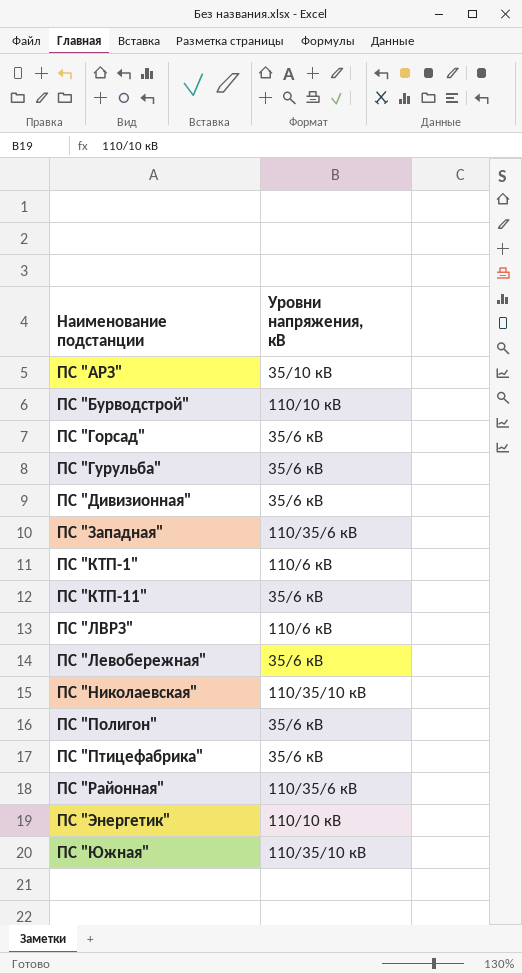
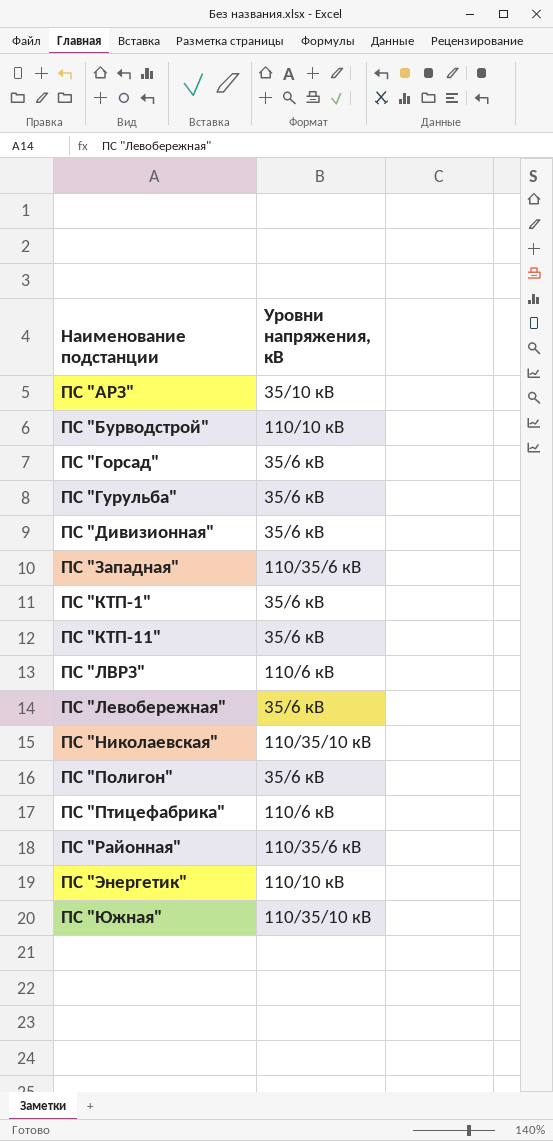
ПС "КТП-1" | Уровни напряжения, кВ: 110/6 кВ -> 35/6 кВ
ПС "Птицефабрика" | Уровни напряжения, кВ: 35/6 кВ -> 110/6 кВ

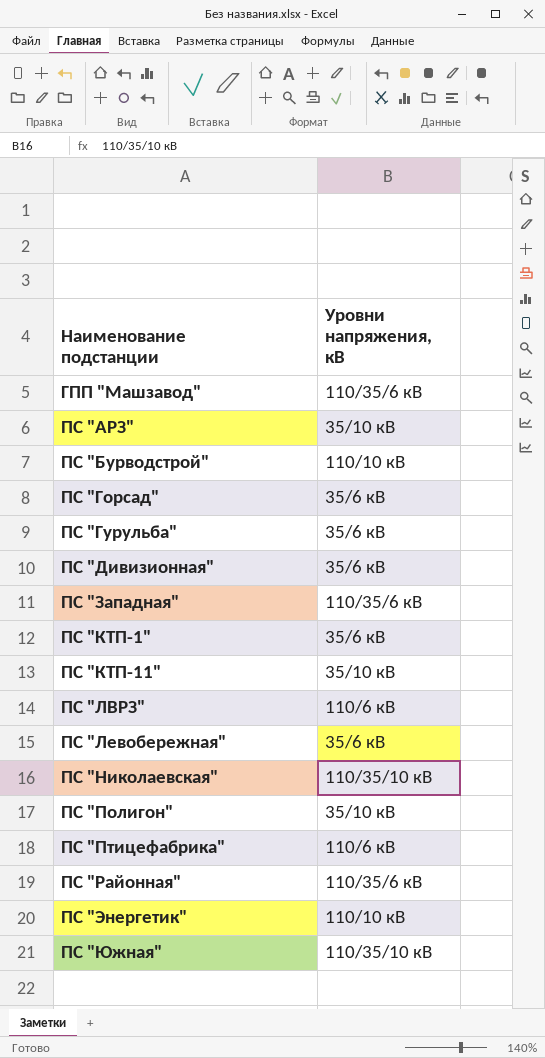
row ГПП "Машзавод": none -> 110/35/6 кВ
ПС "КТП-11" | Уровни напряжения, кВ: 35/6 кВ -> 35/10 кВ
ПС "Полигон" | Уровни напряжения, кВ: 35/6 кВ -> 35/10 кВ

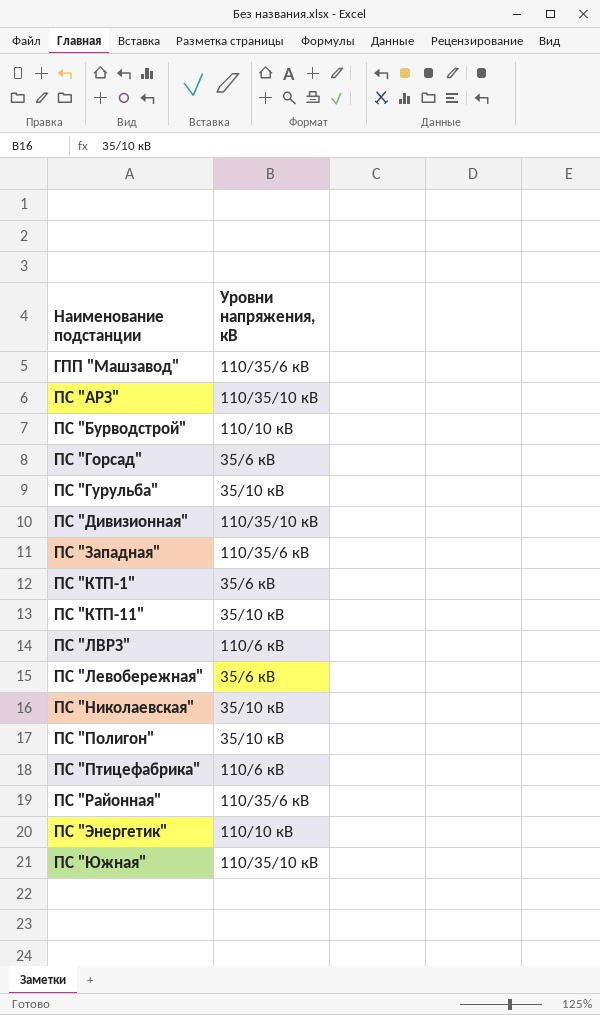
ПС "АРЗ" | Уровни напряжения, кВ: 35/10 кВ -> 110/35/10 кВ
ПС "Гурульба" | Уровни напряжения, кВ: 35/6 кВ -> 35/10 кВ
ПС "Дивизионная" | Уровни напряжения, кВ: 35/6 кВ -> 110/35/10 кВ
ПС "Николаевская" | Уровни напряжения, кВ: 110/35/10 кВ -> 35/10 кВ

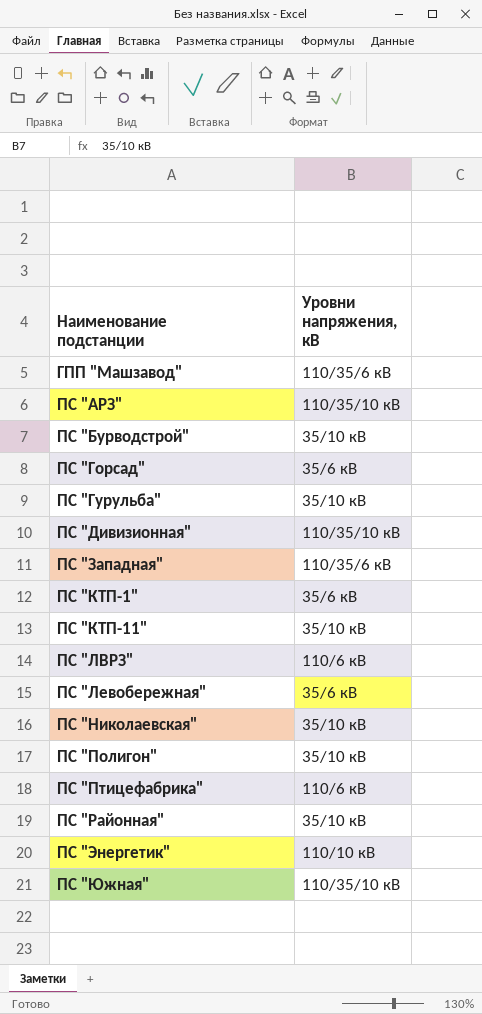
ПС "Бурводстрой" | Уровни напряжения, кВ: 110/10 кВ -> 35/10 кВ
ПС "Районная" | Уровни напряжения, кВ: 110/35/6 кВ -> 35/10 кВ

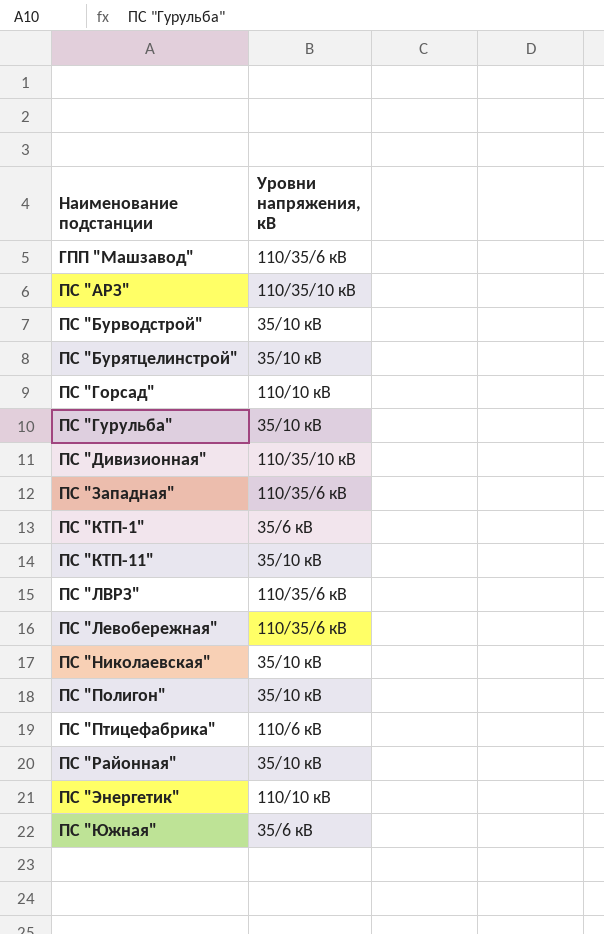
row ПС "Бурятцелинстрой": none -> 35/10 кВ
ПС "Горсад" | Уровни напряжения, кВ: 35/6 кВ -> 110/10 кВ
ПС "ЛВРЗ" | Уровни напряжения, кВ: 110/6 кВ -> 110/35/6 кВ
ПС "Левобережная" | Уровни напряжения, кВ: 35/6 кВ -> 110/35/6 кВ
ПС "Южная" | Уровни напряжения, кВ: 110/35/10 кВ -> 35/6 кВ

